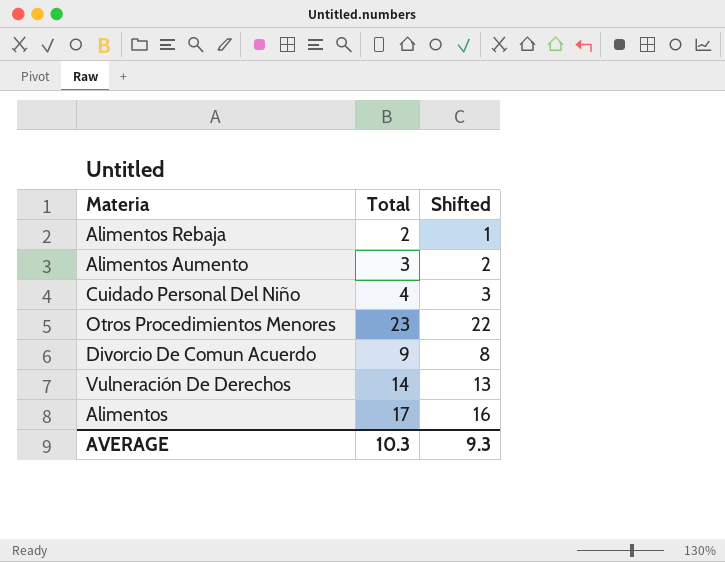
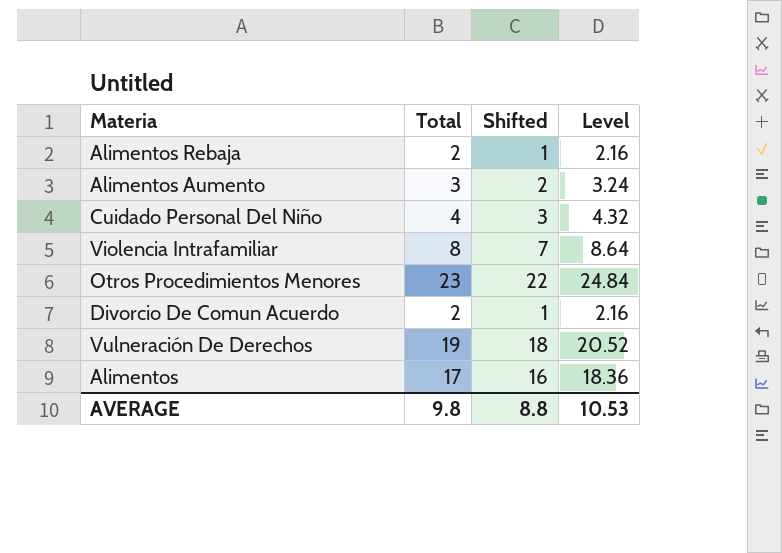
column Level | formula: none -> [Total] * 1.08
row Violencia Intrafamiliar: none -> 8 | 7 | 8.64
Divorcio De Comun Acuerdo | Total: 9 -> 2
Divorcio De Comun Acuerdo | Shifted: 8 -> 1
Vulneración De Derechos | Total: 14 -> 19
Vulneración De Derechos | Shifted: 13 -> 18
AVERAGE | Total: 10.3 -> 9.8
AVERAGE | Shifted: 9.3 -> 8.8

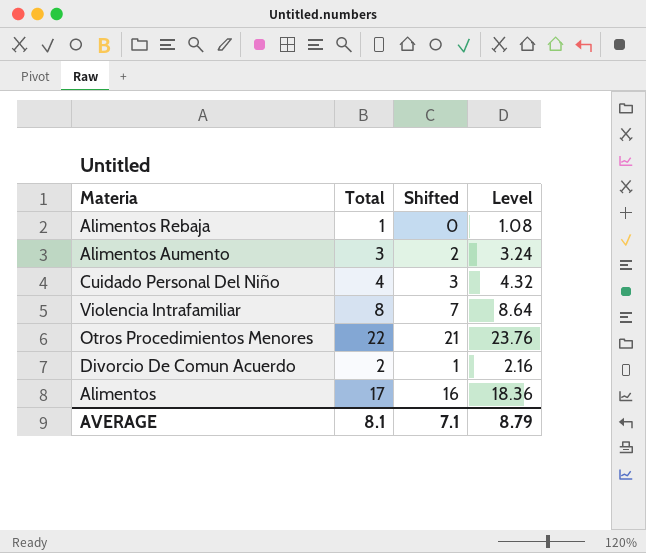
row Vulneración De Derechos: 19 | 18 | 20.52 -> none
Alimentos Rebaja | Total: 2 -> 1
Alimentos Rebaja | Shifted: 1 -> 0
Alimentos Rebaja | Level: 2.16 -> 1.08
Otros Procedimientos Menores | Total: 23 -> 22
Otros Procedimientos Menores | Shifted: 22 -> 21
Otros Procedimientos Menores | Level: 24.84 -> 23.76
AVERAGE | Total: 9.8 -> 8.1
AVERAGE | Shifted: 8.8 -> 7.1
AVERAGE | Level: 10.53 -> 8.79

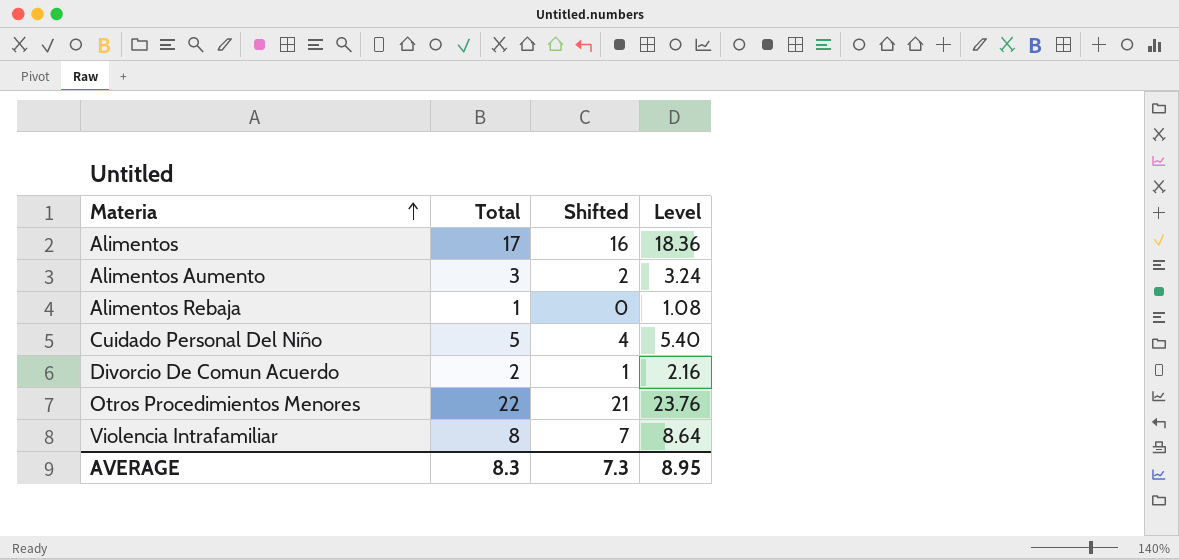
row order: none -> Materia ascending
Cuidado Personal Del Niño | Total: 4 -> 5
Cuidado Personal Del Niño | Shifted: 3 -> 4
Cuidado Personal Del Niño | Level: 4.32 -> 5.40
AVERAGE | Total: 8.1 -> 8.3
AVERAGE | Shifted: 7.1 -> 7.3
AVERAGE | Level: 8.79 -> 8.95

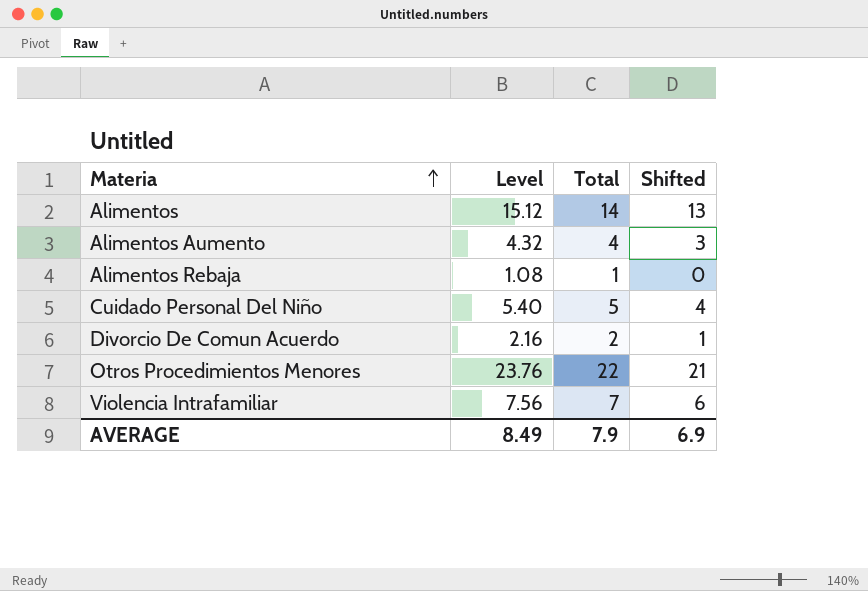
column Level | position: 4 -> 2
Alimentos | Level: 18.36 -> 15.12
Alimentos | Total: 17 -> 14
Alimentos | Shifted: 16 -> 13
Alimentos Aumento | Level: 3.24 -> 4.32
Alimentos Aumento | Total: 3 -> 4
Alimentos Aumento | Shifted: 2 -> 3
Violencia Intrafamiliar | Level: 8.64 -> 7.56
Violencia Intrafamiliar | Total: 8 -> 7
Violencia Intrafamiliar | Shifted: 7 -> 6
AVERAGE | Level: 8.95 -> 8.49
AVERAGE | Total: 8.3 -> 7.9
AVERAGE | Shifted: 7.3 -> 6.9

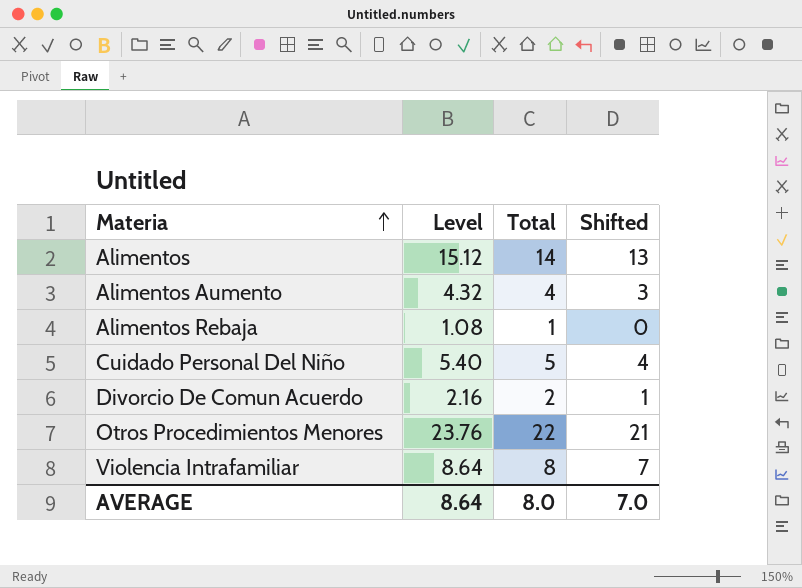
Violencia Intrafamiliar | Level: 7.56 -> 8.64
Violencia Intrafamiliar | Total: 7 -> 8
Violencia Intrafamiliar | Shifted: 6 -> 7
AVERAGE | Level: 8.49 -> 8.64
AVERAGE | Total: 7.9 -> 8.0
AVERAGE | Shifted: 6.9 -> 7.0

